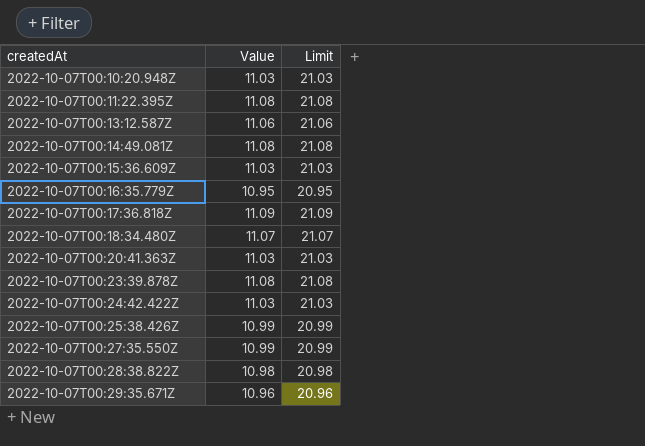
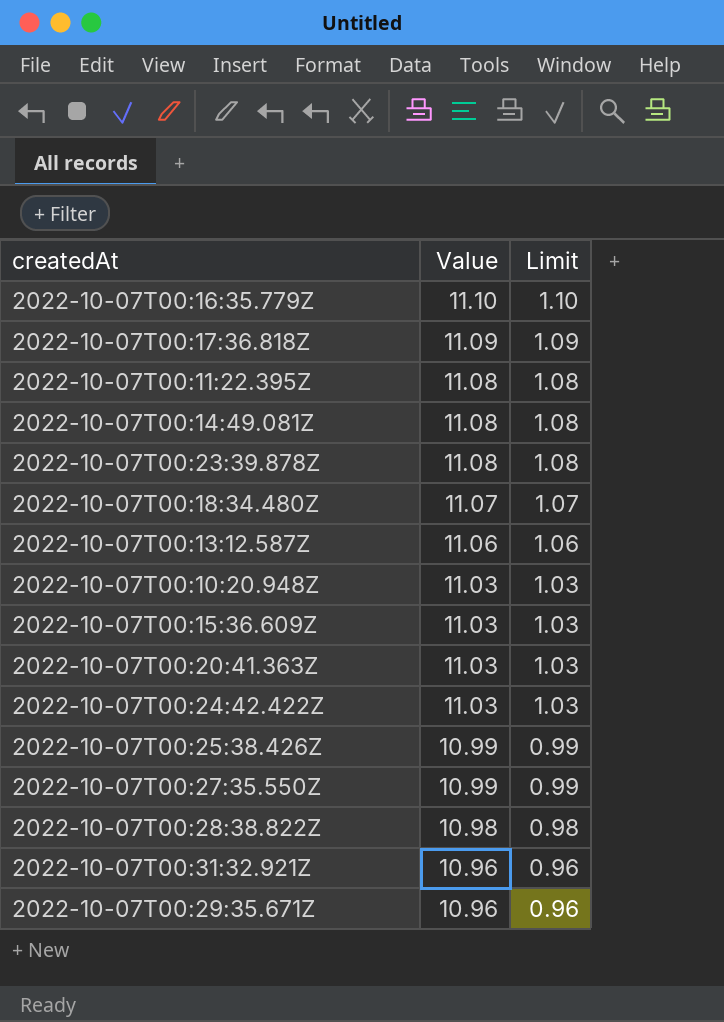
row order: createdAt ascending -> Value descending
column Limit | formula: [Value] + 10 -> [Value] - 10
2022-10-07T00:16:35.779Z | Value: 10.95 -> 11.10
row 2022-10-07T00:31:32.921Z: none -> 10.96 | 0.96

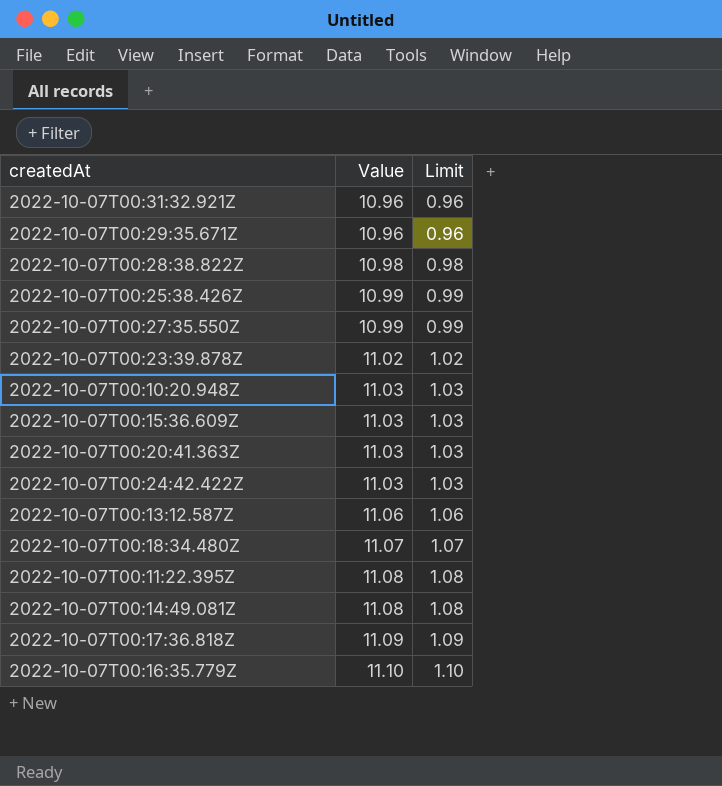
row order: Value descending -> Value ascending
2022-10-07T00:23:39.878Z | Value: 11.08 -> 11.02
2022-10-07T00:23:39.878Z | Limit: 1.08 -> 1.02

